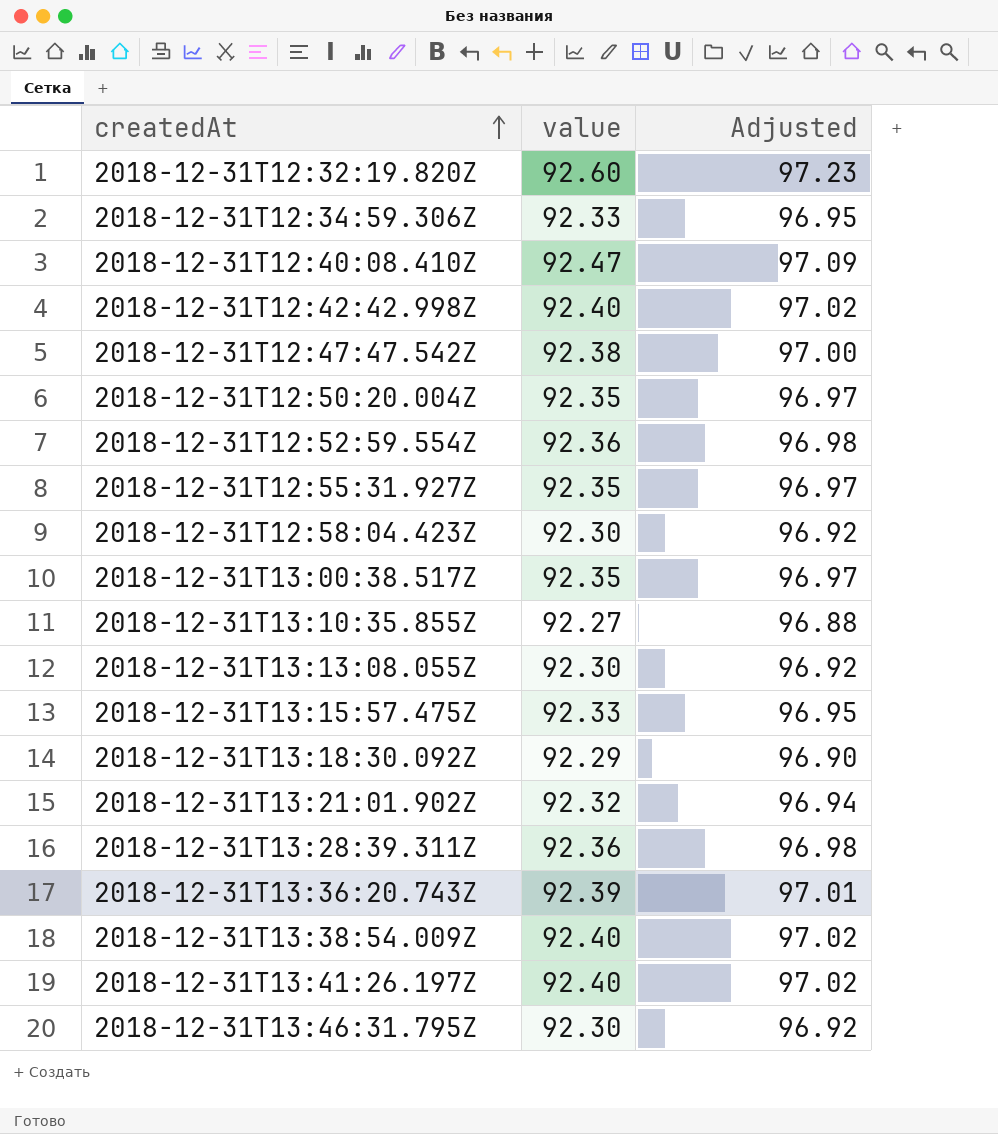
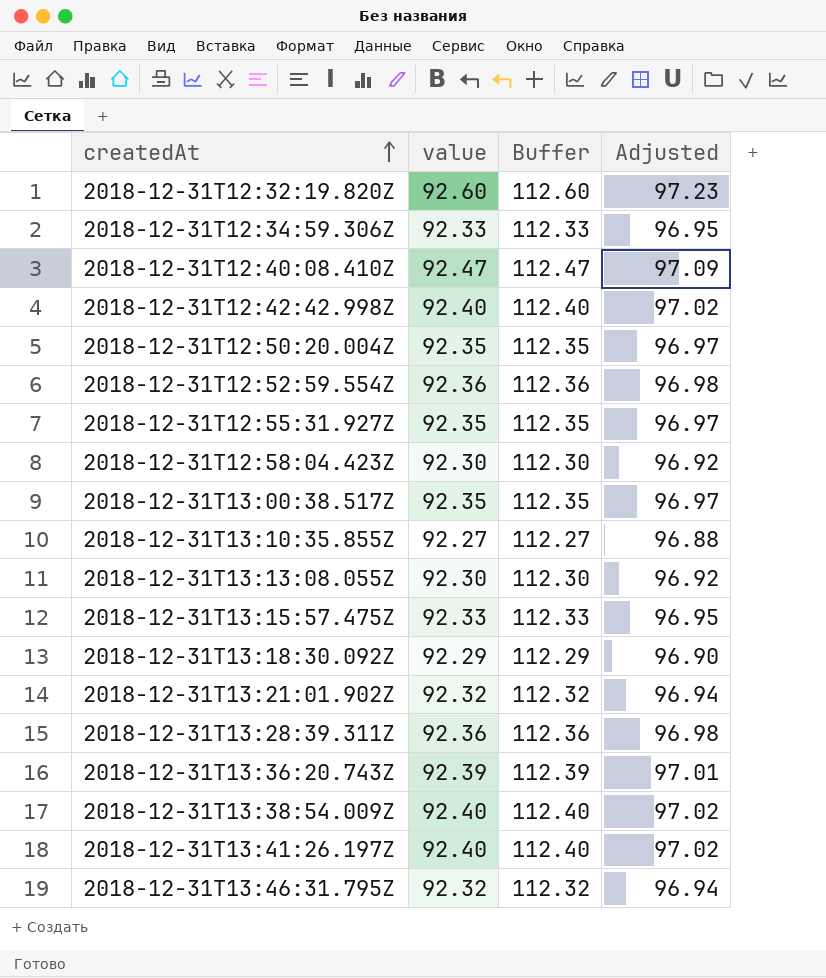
column Buffer | formula: none -> [value] + 20
row 2018-12-31T12:47:47.542Z: 92.38 | 97.00 -> none
2018-12-31T13:46:31.795Z | value: 92.30 -> 92.32
2018-12-31T13:46:31.795Z | Adjusted: 96.92 -> 96.94

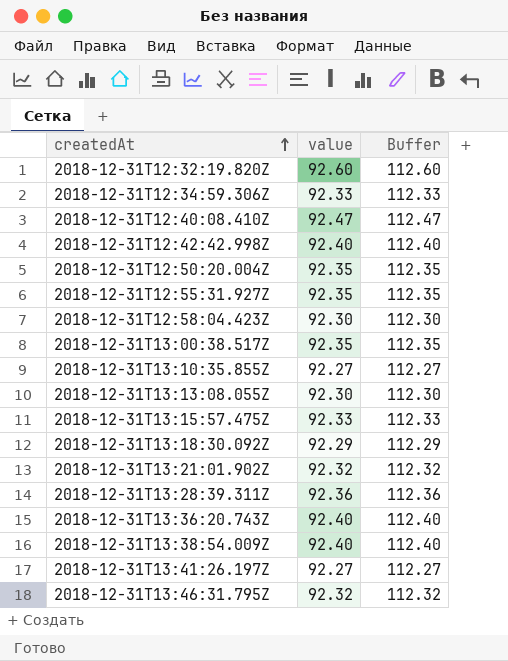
column Adjusted | formula: [value] * 1.05 -> none
row 2018-12-31T12:52:59.554Z: 92.36 | 112.36 | 96.98 -> none
2018-12-31T13:36:20.743Z | value: 92.39 -> 92.40
2018-12-31T13:36:20.743Z | Buffer: 112.39 -> 112.40
2018-12-31T13:41:26.197Z | value: 92.40 -> 92.27
2018-12-31T13:41:26.197Z | Buffer: 112.40 -> 112.27

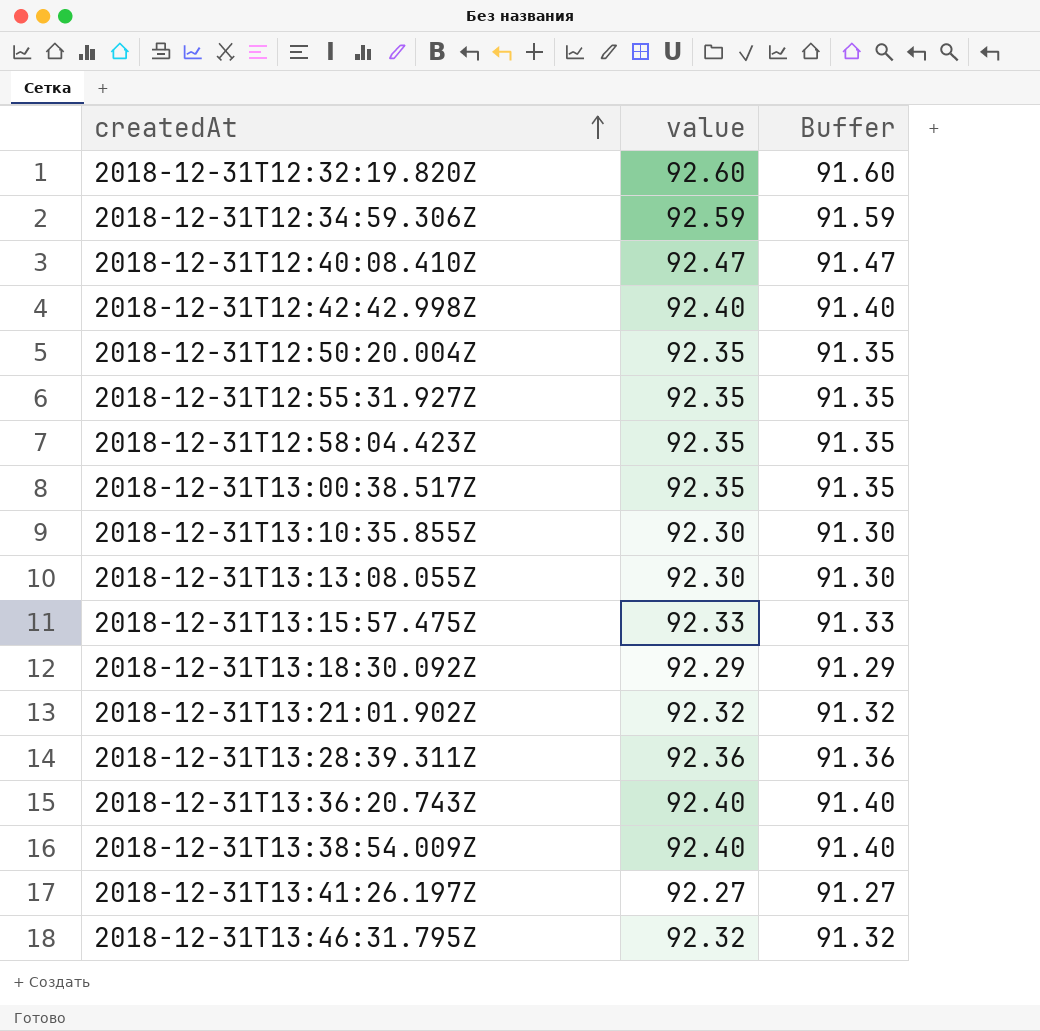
column Buffer | formula: [value] + 20 -> [value] - 1
2018-12-31T12:34:59.306Z | value: 92.33 -> 92.59
2018-12-31T12:58:04.423Z | value: 92.30 -> 92.35
2018-12-31T13:10:35.855Z | value: 92.27 -> 92.30

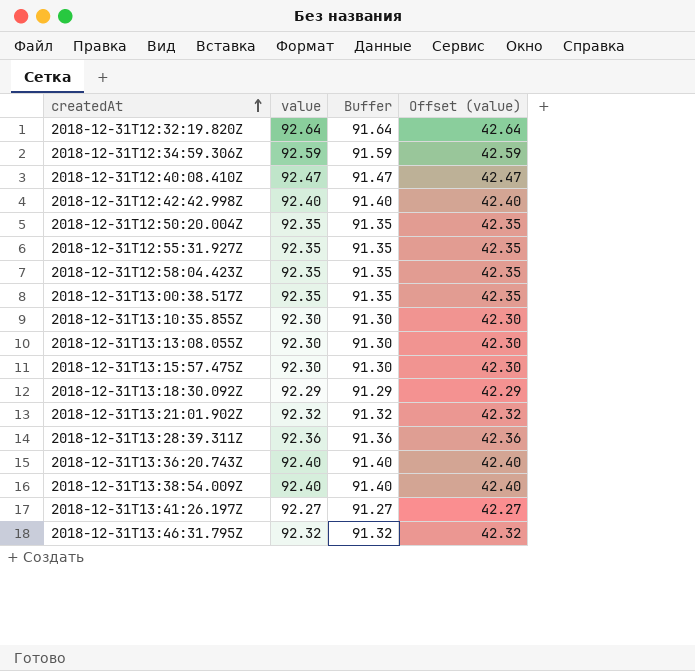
column Offset (value) | formula: none -> [value] - 50
2018-12-31T12:32:19.820Z | value: 92.60 -> 92.64
2018-12-31T12:32:19.820Z | Buffer: 91.60 -> 91.64
2018-12-31T13:15:57.475Z | value: 92.33 -> 92.30
2018-12-31T13:15:57.475Z | Buffer: 91.33 -> 91.30

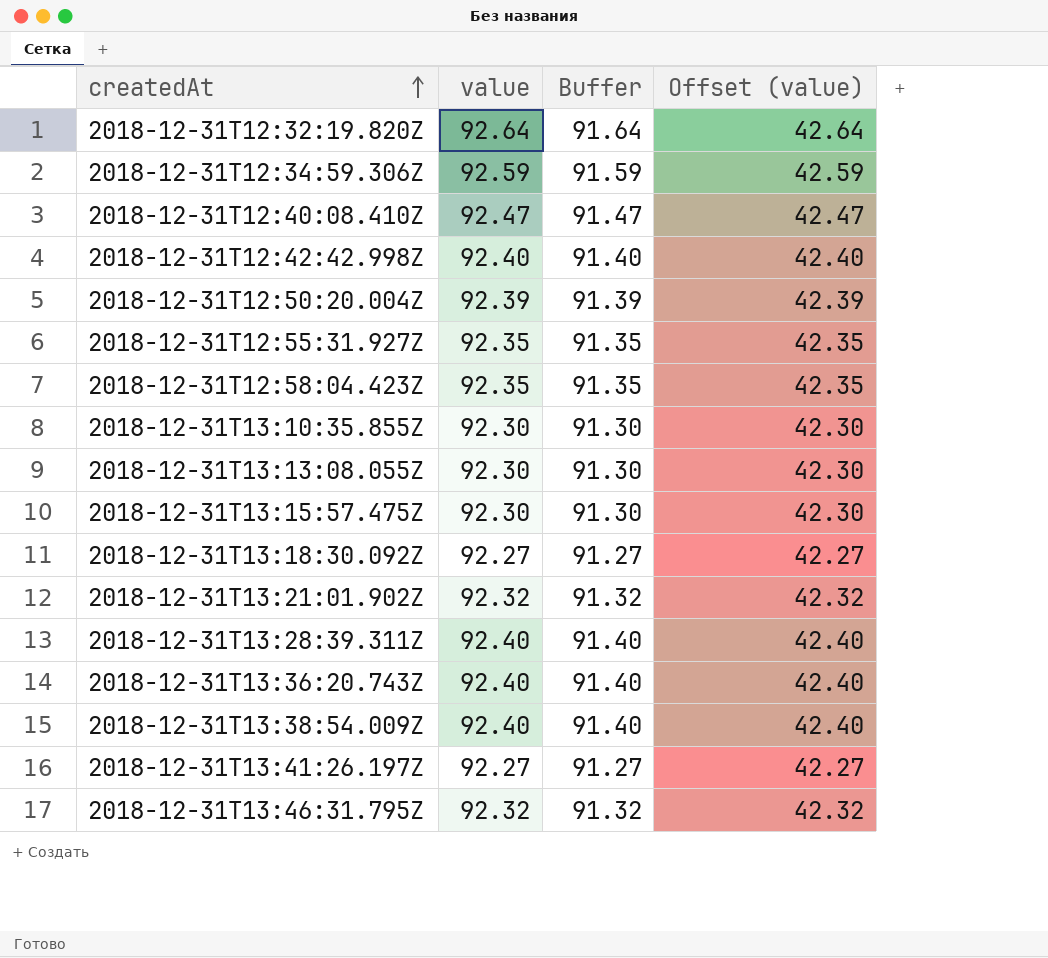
row 2018-12-31T13:00:38.517Z: 92.35 | 91.35 | 42.35 -> none
2018-12-31T12:50:20.004Z | value: 92.35 -> 92.39
2018-12-31T12:50:20.004Z | Buffer: 91.35 -> 91.39
2018-12-31T12:50:20.004Z | Offset (value): 42.35 -> 42.39
2018-12-31T13:18:30.092Z | value: 92.29 -> 92.27
2018-12-31T13:18:30.092Z | Buffer: 91.29 -> 91.27
2018-12-31T13:18:30.092Z | Offset (value): 42.29 -> 42.27
2018-12-31T13:28:39.311Z | value: 92.36 -> 92.40
2018-12-31T13:28:39.311Z | Buffer: 91.36 -> 91.40
2018-12-31T13:28:39.311Z | Offset (value): 42.36 -> 42.40

